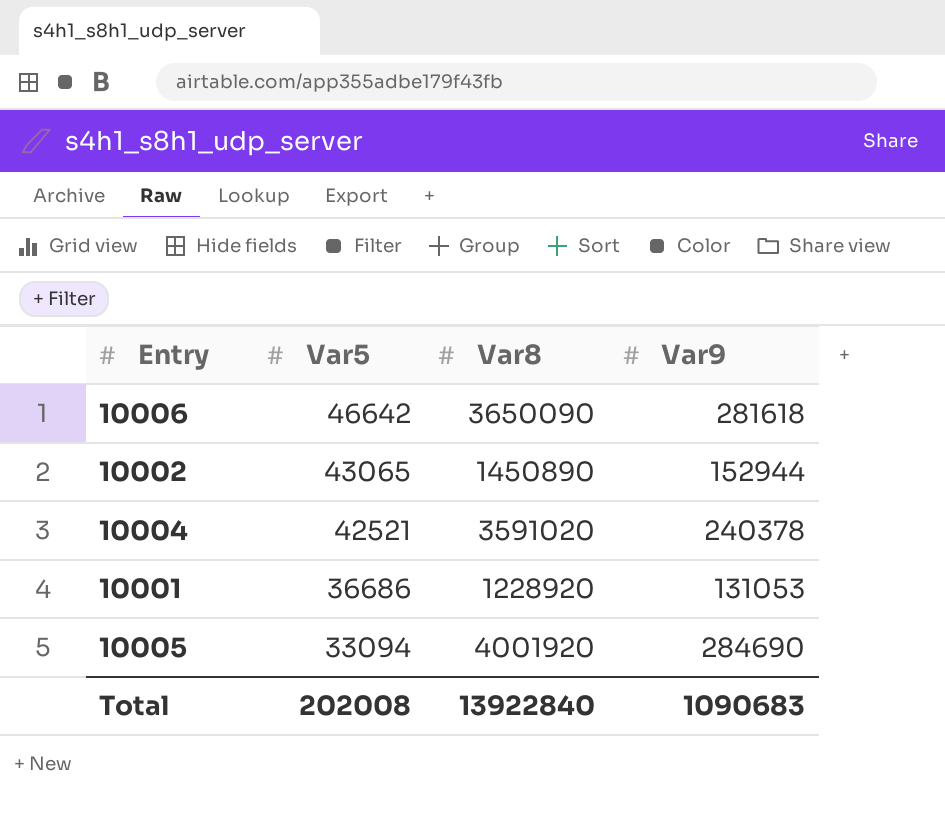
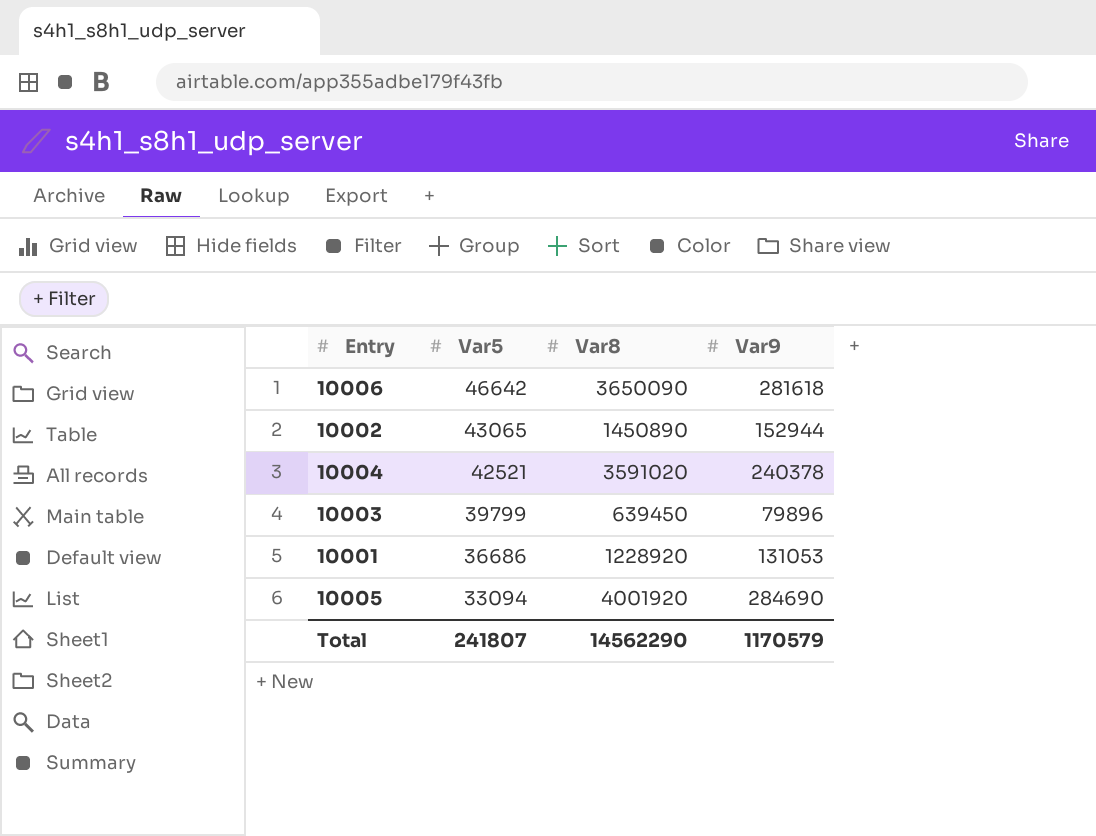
row 10003: none -> 39799 | 639450 | 79896
Total | Var5: 202008 -> 241807
Total | Var8: 13922840 -> 14562290
Total | Var9: 1090683 -> 1170579

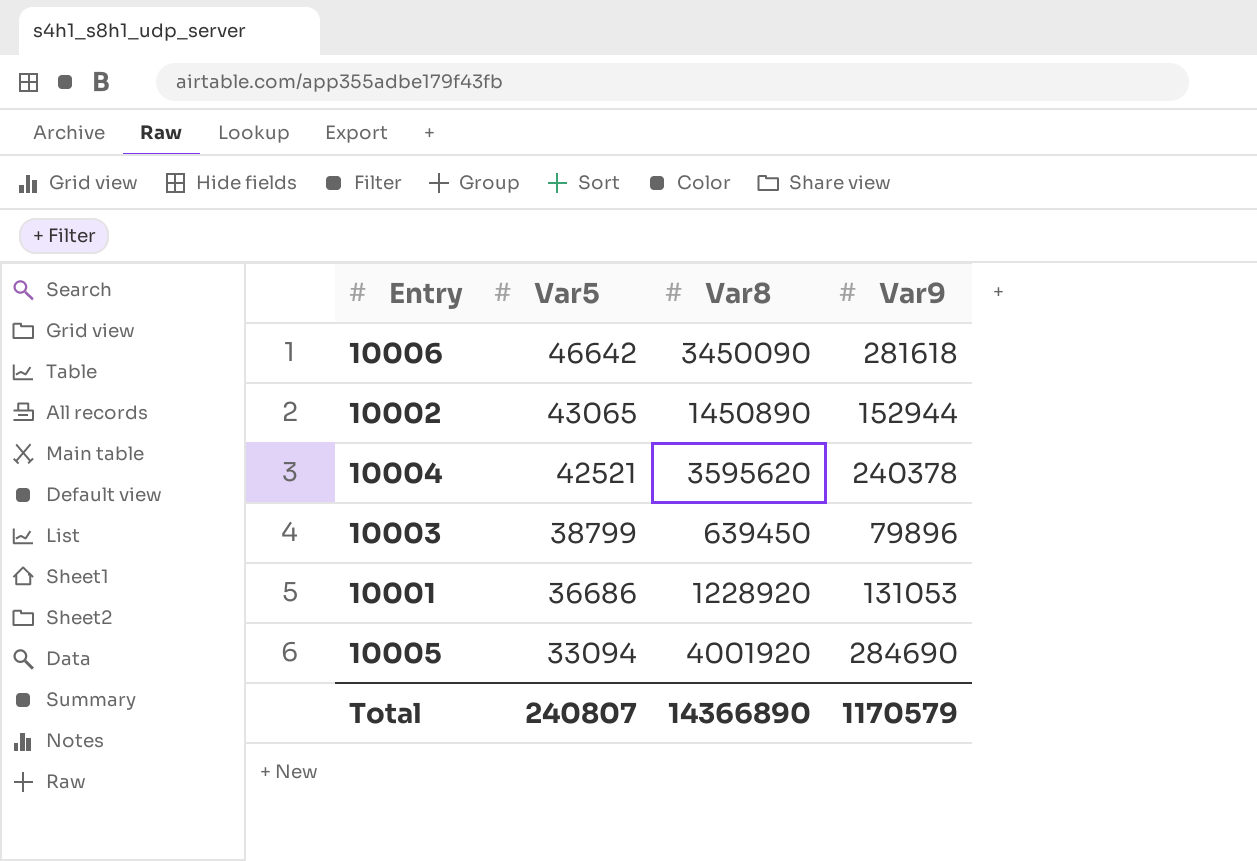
10006 | Var8: 3650090 -> 3450090
10004 | Var8: 3591020 -> 3595620
10003 | Var5: 39799 -> 38799
Total | Var5: 241807 -> 240807
Total | Var8: 14562290 -> 14366890

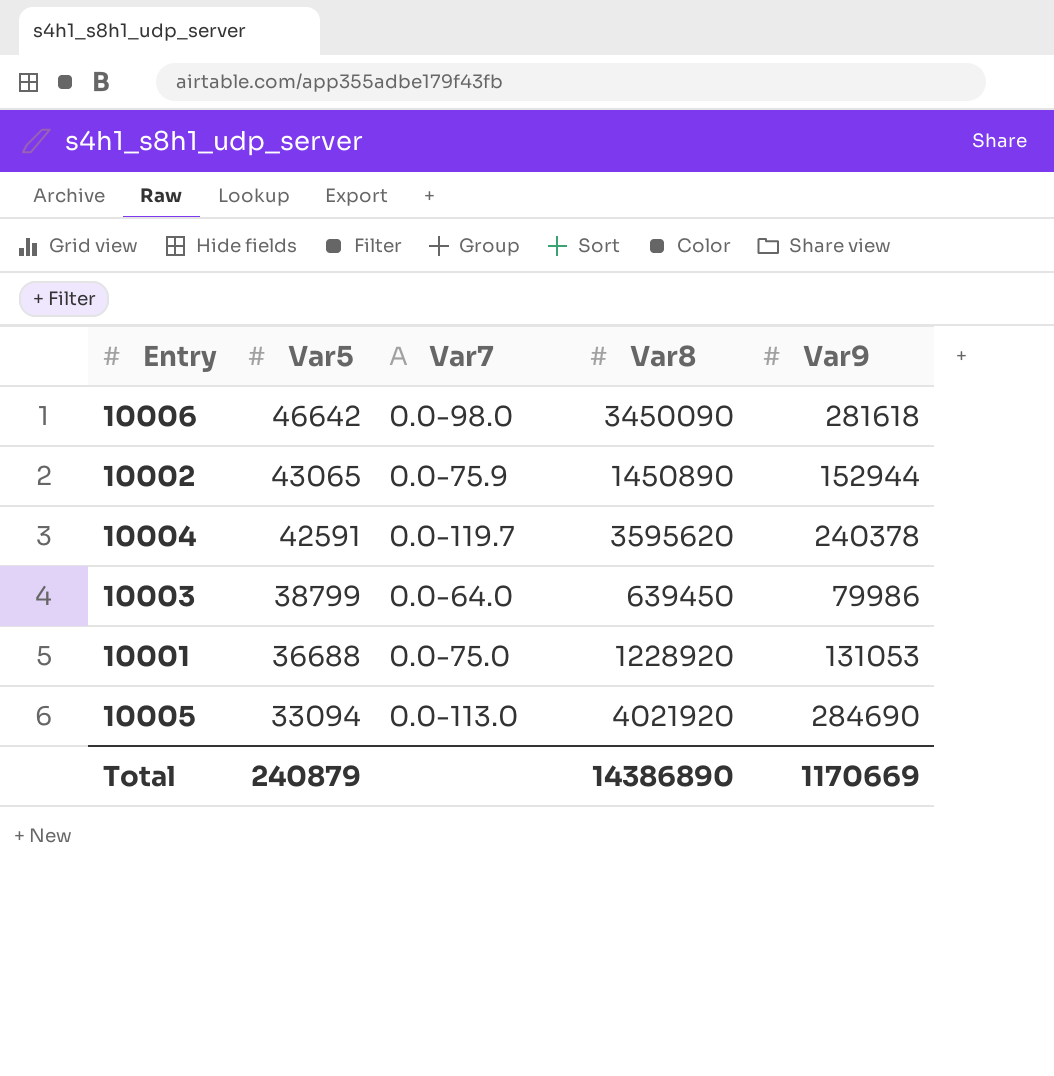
column Var7 | position: none -> 3
10004 | Var5: 42521 -> 42591
10003 | Var9: 79896 -> 79986
10001 | Var5: 36686 -> 36688
10005 | Var8: 4001920 -> 4021920
Total | Var5: 240807 -> 240879
Total | Var8: 14366890 -> 14386890
Total | Var9: 1170579 -> 1170669

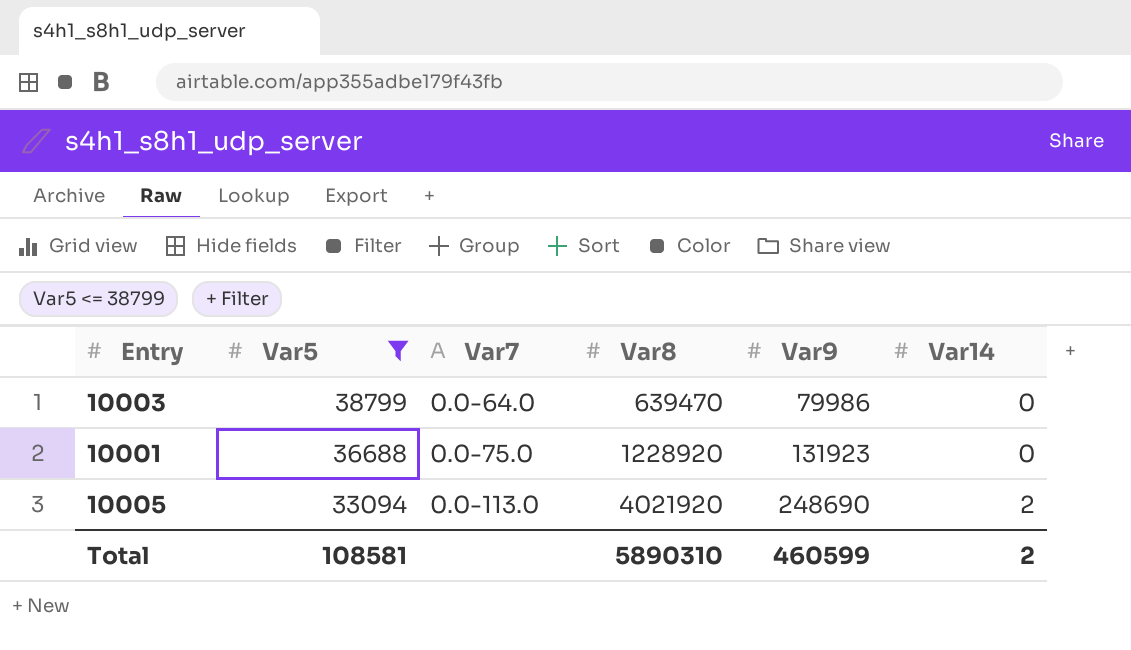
filter: none -> Var5 <= 38799
column Var14 | position: none -> 6
10003 | Var8: 639450 -> 639470
10001 | Var9: 131053 -> 131923
10005 | Var9: 284690 -> 248690
Total | Var5: 240879 -> 108581
Total | Var8: 14386890 -> 5890310
Total | Var9: 1170669 -> 460599

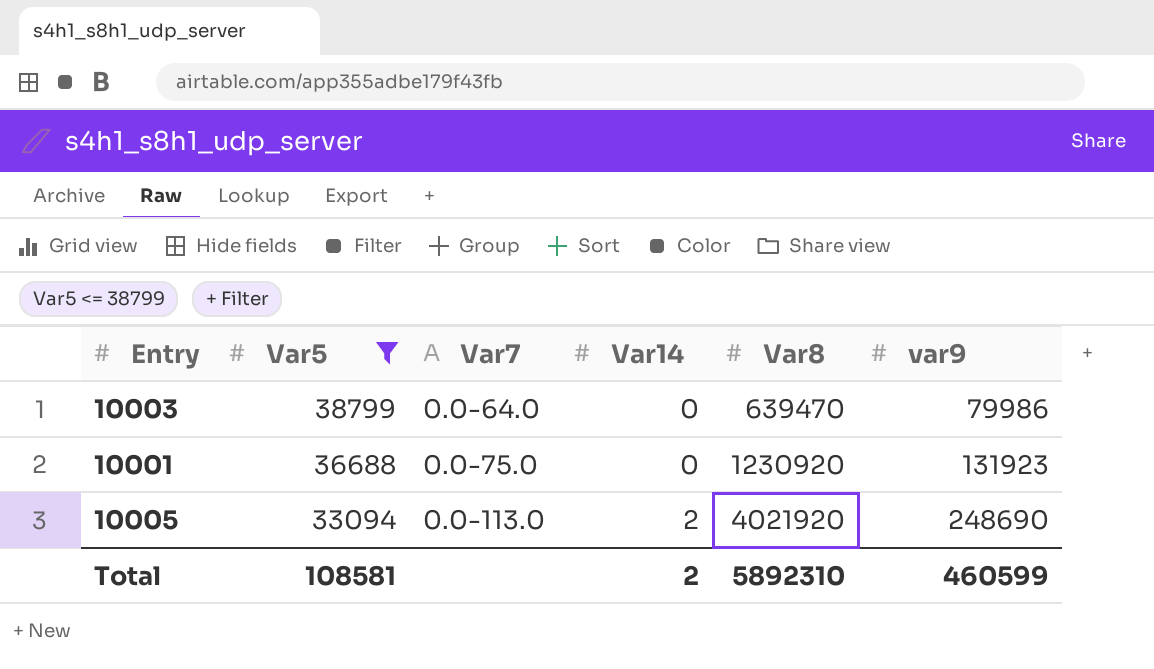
column Var14 | position: 6 -> 4
column name: Var9 -> var9
10001 | Var8: 1228920 -> 1230920
Total | Var8: 5890310 -> 5892310

